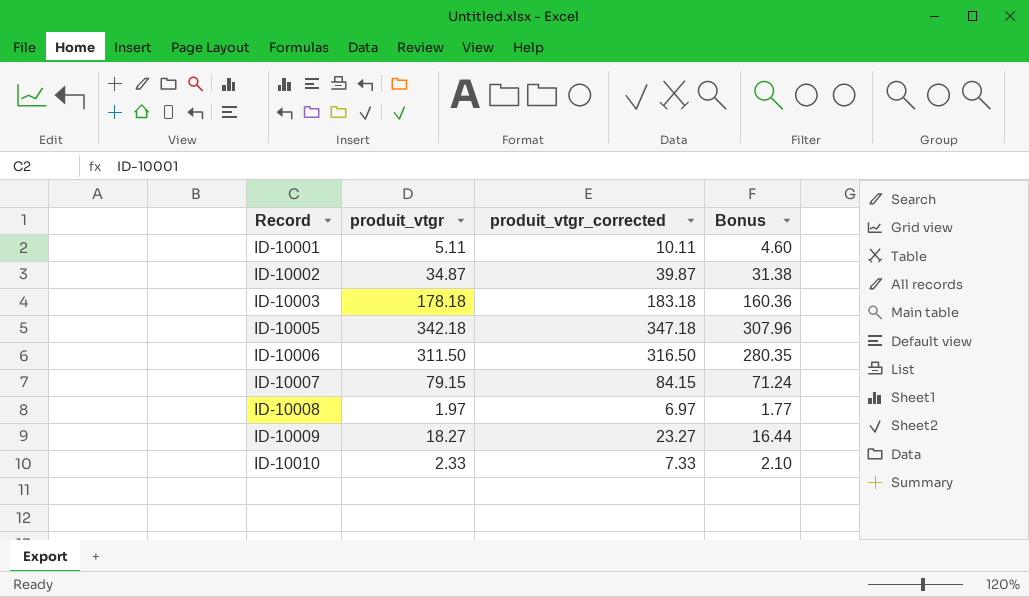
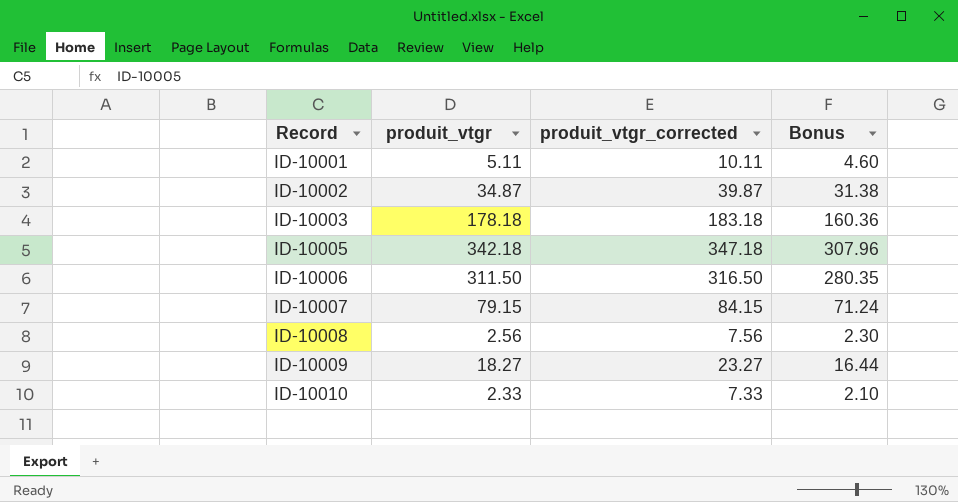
ID-10008 | produit_vtgr: 1.97 -> 2.56
ID-10008 | produit_vtgr_corrected: 6.97 -> 7.56
ID-10008 | Bonus: 1.77 -> 2.30

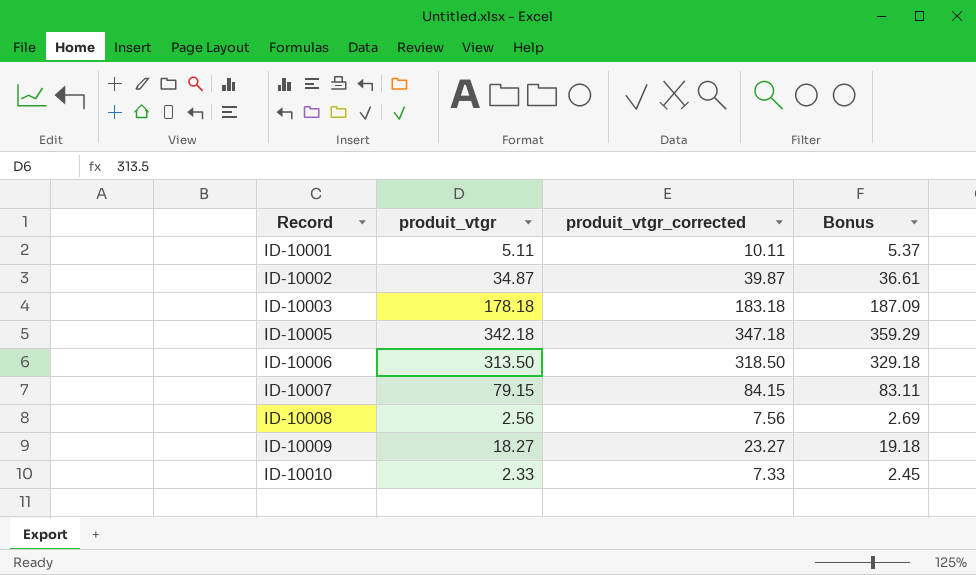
column Bonus | formula: [produit_vtgr] * 0.9 -> [produit_vtgr] * 1.05
ID-10006 | produit_vtgr: 311.50 -> 313.50
ID-10006 | produit_vtgr_corrected: 316.50 -> 318.50

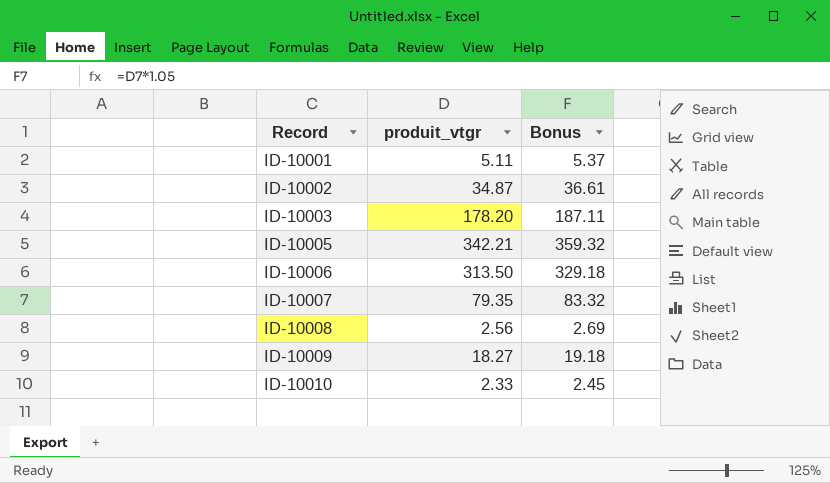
column produit_vtgr_corrected | formula: [produit_vtgr] + 5 -> none
ID-10003 | produit_vtgr: 178.18 -> 178.20
ID-10003 | Bonus: 187.09 -> 187.11
ID-10005 | produit_vtgr: 342.18 -> 342.21
ID-10005 | Bonus: 359.29 -> 359.32
ID-10007 | produit_vtgr: 79.15 -> 79.35
ID-10007 | Bonus: 83.11 -> 83.32

